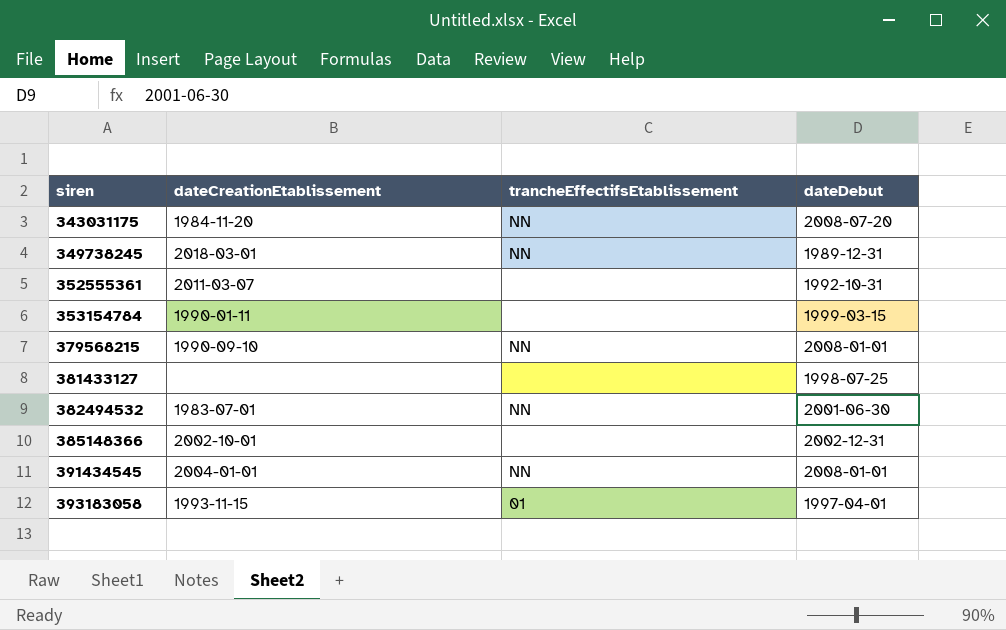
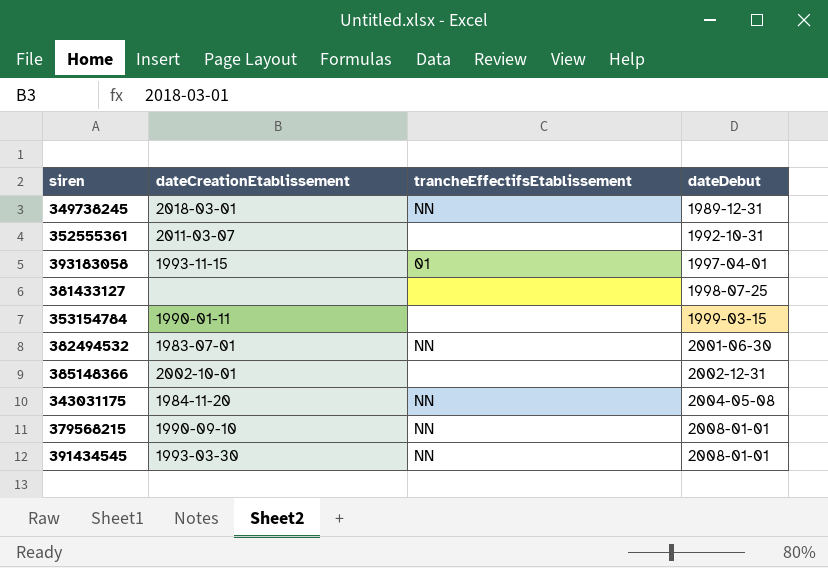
row order: siren ascending -> dateDebut ascending
343031175 | dateDebut: 2008-07-20 -> 2004-05-08
391434545 | dateCreationEtablissement: 2004-01-01 -> 1993-03-30

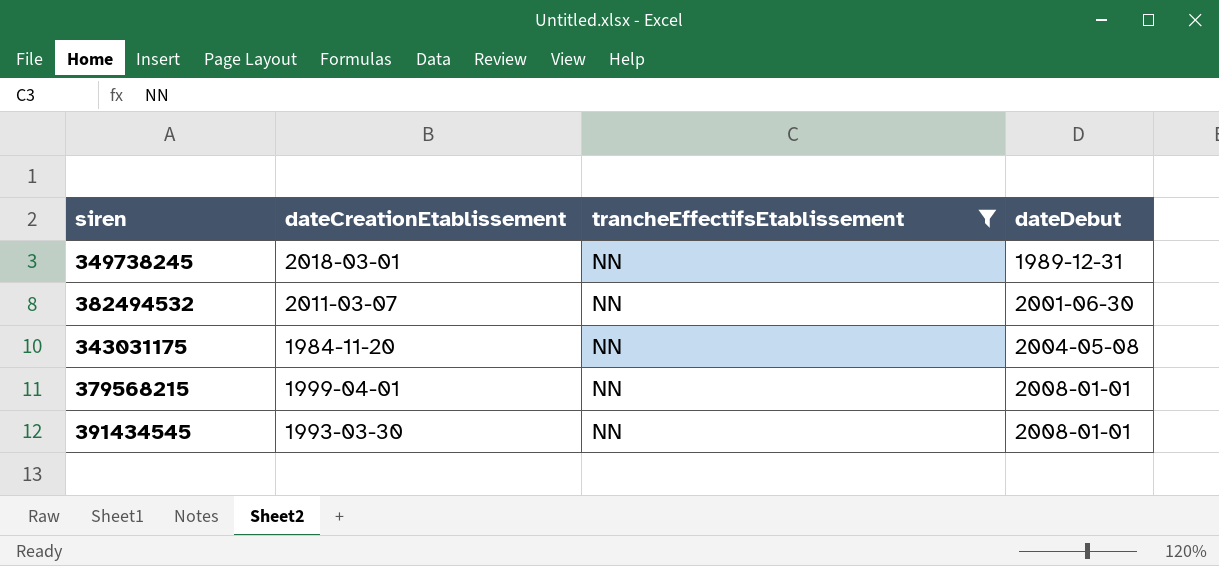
filter: none -> trancheEffectifsEtablissement = NN
382494532 | dateCreationEtablissement: 1983-07-01 -> 2011-03-07
379568215 | dateCreationEtablissement: 1990-09-10 -> 1999-04-01

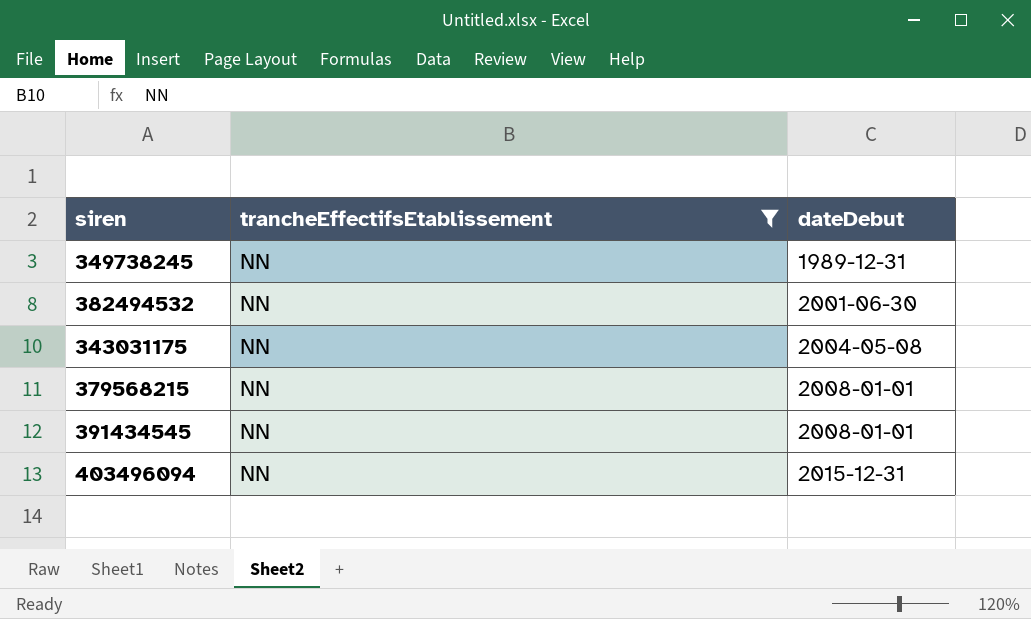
column dateCreationEtablissement | position: 2 -> none
row 403496094: none -> NN | 2015-12-31

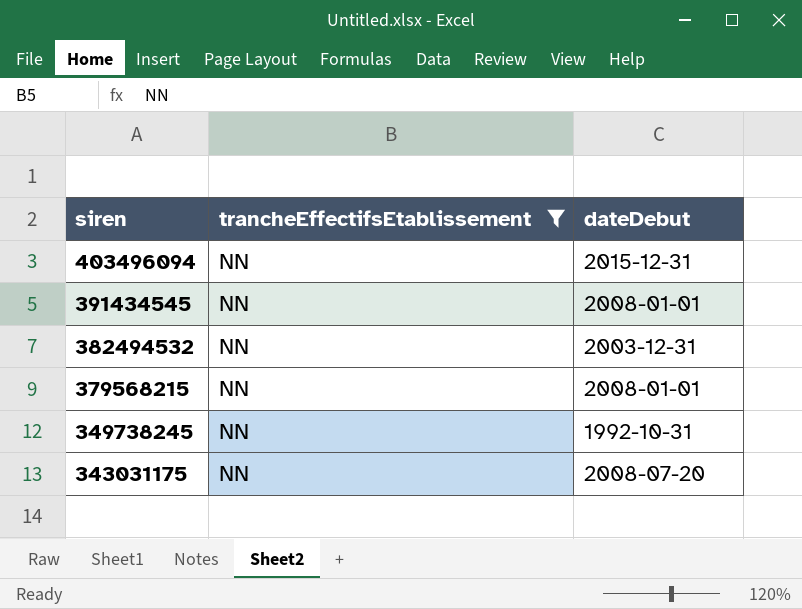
row order: dateDebut ascending -> siren descending
382494532 | dateDebut: 2001-06-30 -> 2003-12-31
349738245 | dateDebut: 1989-12-31 -> 1992-10-31
343031175 | dateDebut: 2004-05-08 -> 2008-07-20

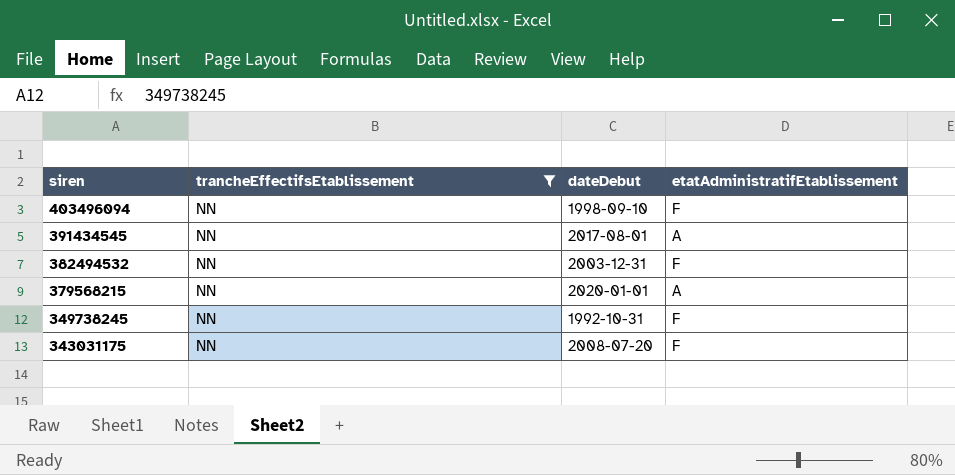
column etatAdministratifEtablissement | position: none -> 4
403496094 | dateDebut: 2015-12-31 -> 1998-09-10
391434545 | dateDebut: 2008-01-01 -> 2017-08-01
379568215 | dateDebut: 2008-01-01 -> 2020-01-01

